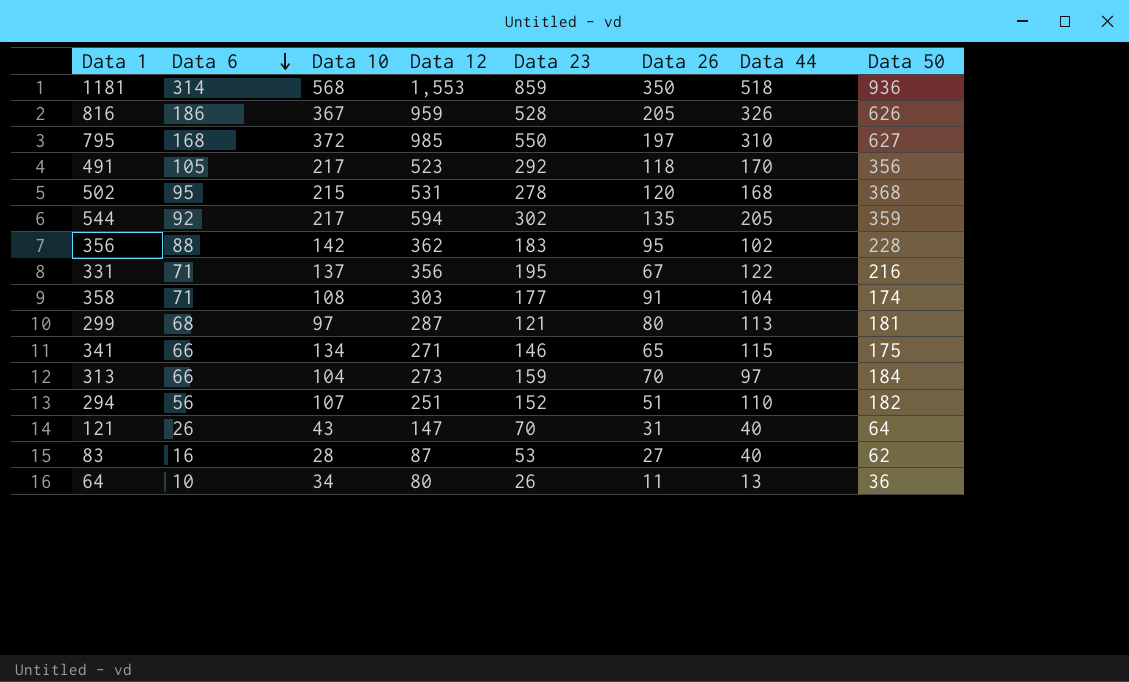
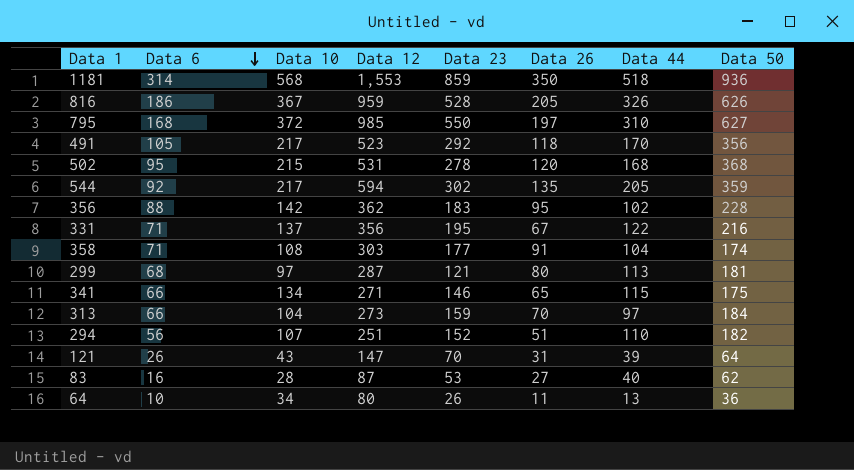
121 | Data 44: 40 -> 39

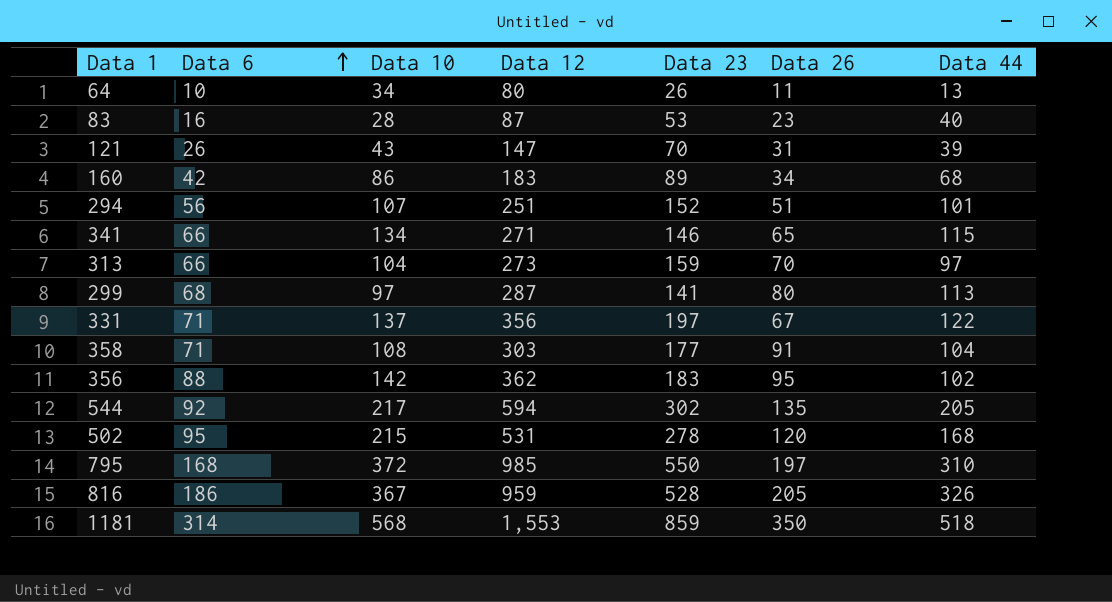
row order: Data 6 descending -> Data 6 ascending
column Data 50 | position: 8 -> none
row 491: 105 | 217 | 523 | 292 | 118 | 170 | 356 -> none
83 | Data 26: 27 -> 23
row 160: none -> 42 | 86 | 183 | 89 | 34 | 68
294 | Data 44: 110 -> 101
299 | Data 23: 121 -> 141
331 | Data 23: 195 -> 197

